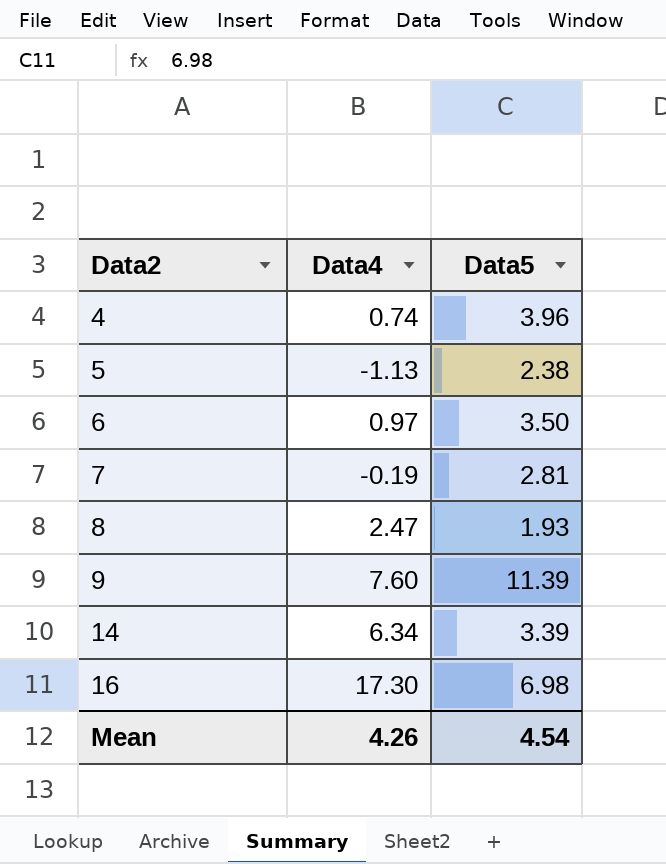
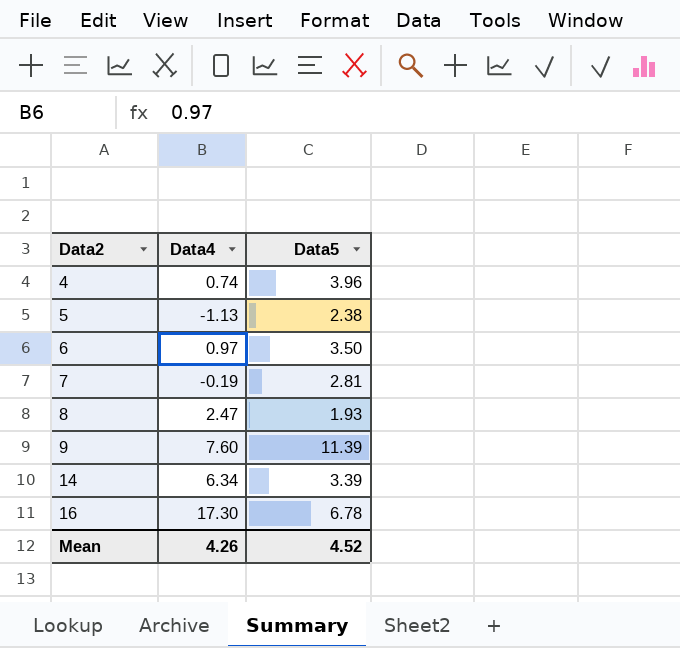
16 | Data5: 6.98 -> 6.78
Mean | Data5: 4.54 -> 4.52

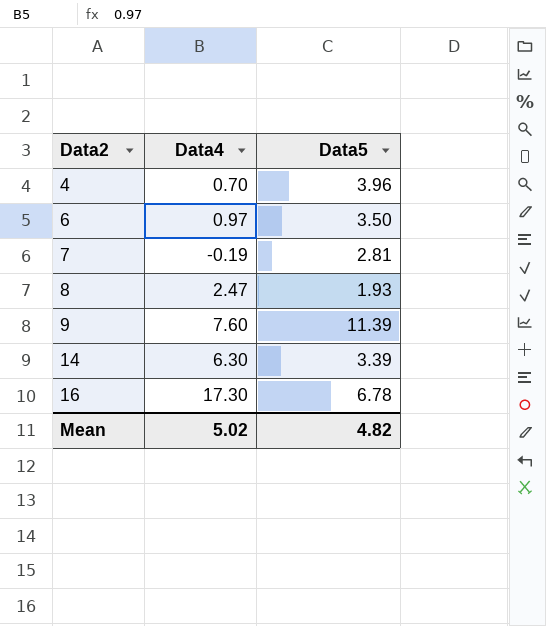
row 5: -1.13 | 2.38 -> none
4 | Data4: 0.74 -> 0.70
14 | Data4: 6.34 -> 6.30
Mean | Data4: 4.26 -> 5.02
Mean | Data5: 4.52 -> 4.82

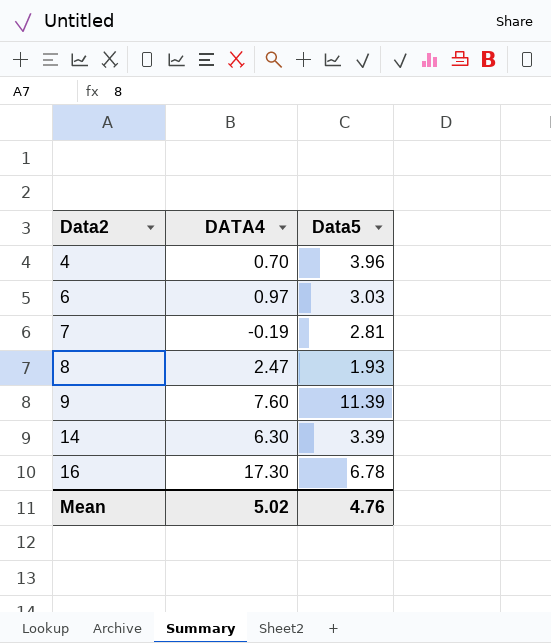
column name: Data4 -> DATA4
6 | Data5: 3.50 -> 3.03
Mean | Data5: 4.82 -> 4.76

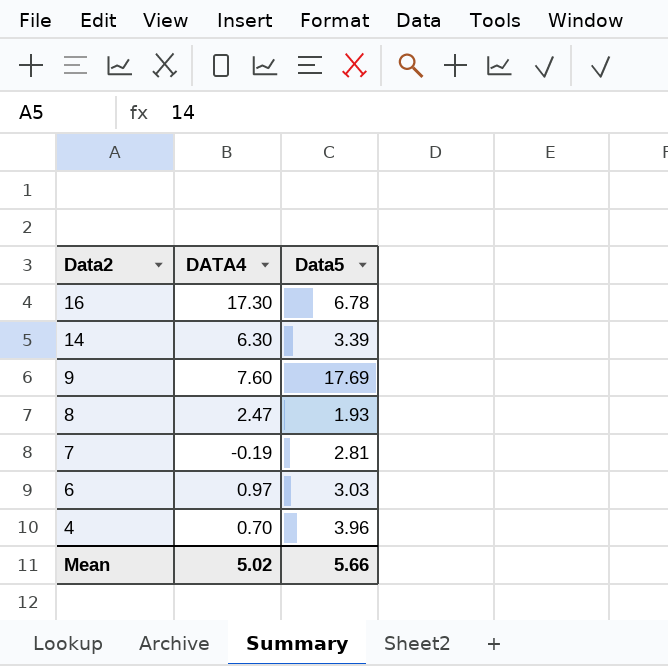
row order: Data2 ascending -> Data2 descending
9 | Data5: 11.39 -> 17.69
Mean | Data5: 4.76 -> 5.66

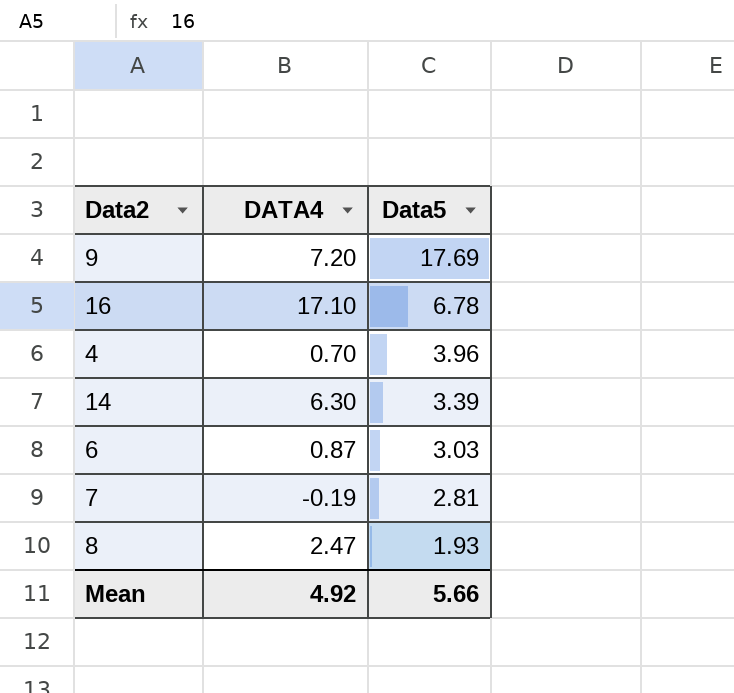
row order: Data2 descending -> Data5 descending
9 | DATA4: 7.60 -> 7.20
16 | DATA4: 17.30 -> 17.10
6 | DATA4: 0.97 -> 0.87
Mean | DATA4: 5.02 -> 4.92

